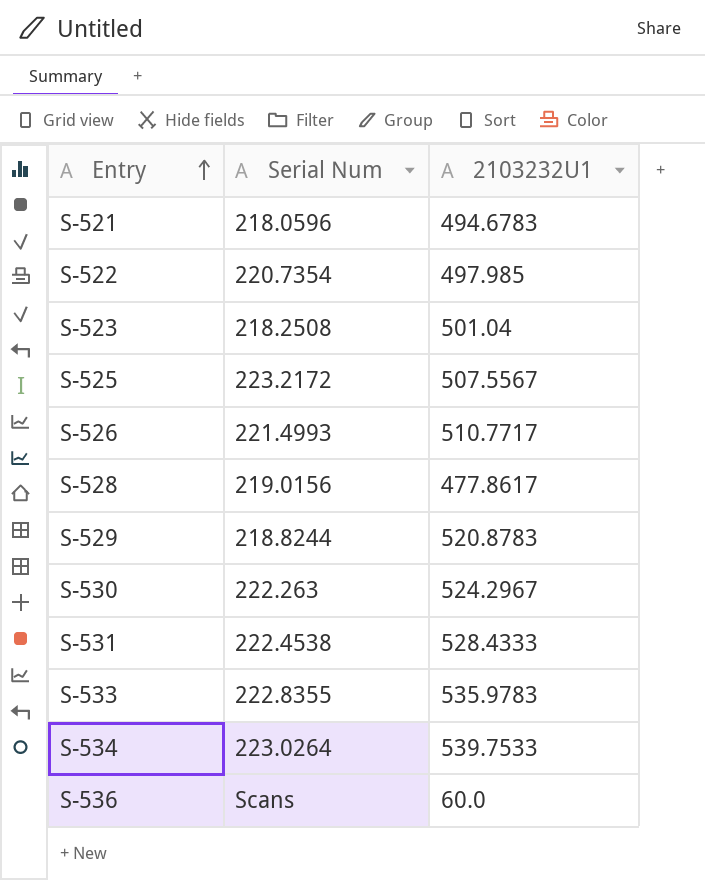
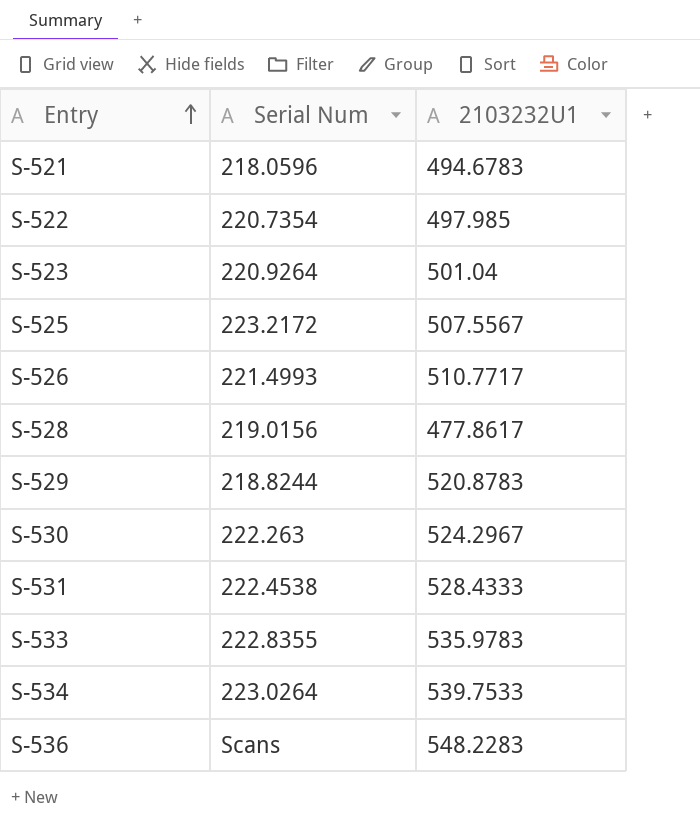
S-523 | Serial Num: 218.2508 -> 220.9264
S-536 | 2103232U1: 60.0 -> 548.2283

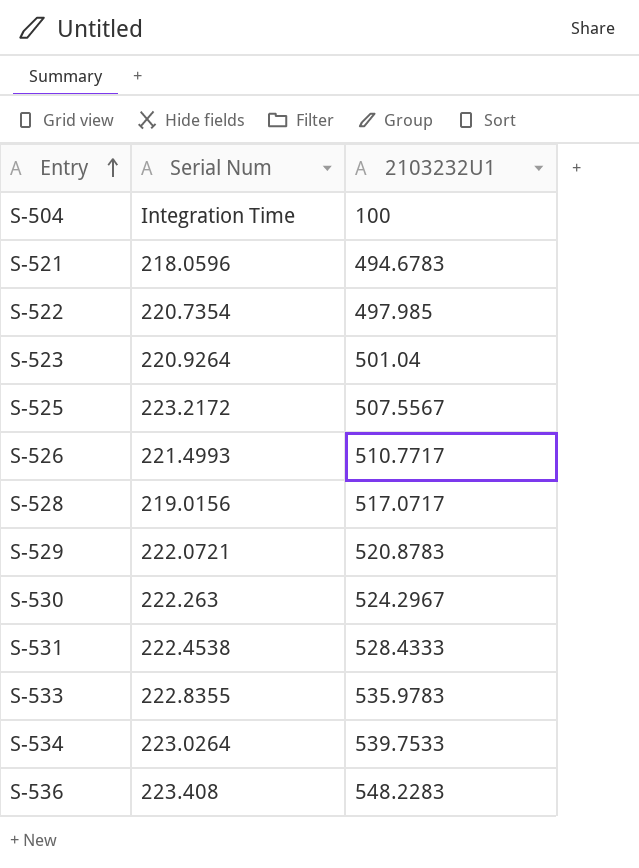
row S-504: none -> Integration Time | 100
S-528 | 2103232U1: 477.8617 -> 517.0717
S-529 | Serial Num: 218.8244 -> 222.0721
S-536 | Serial Num: Scans -> 223.408

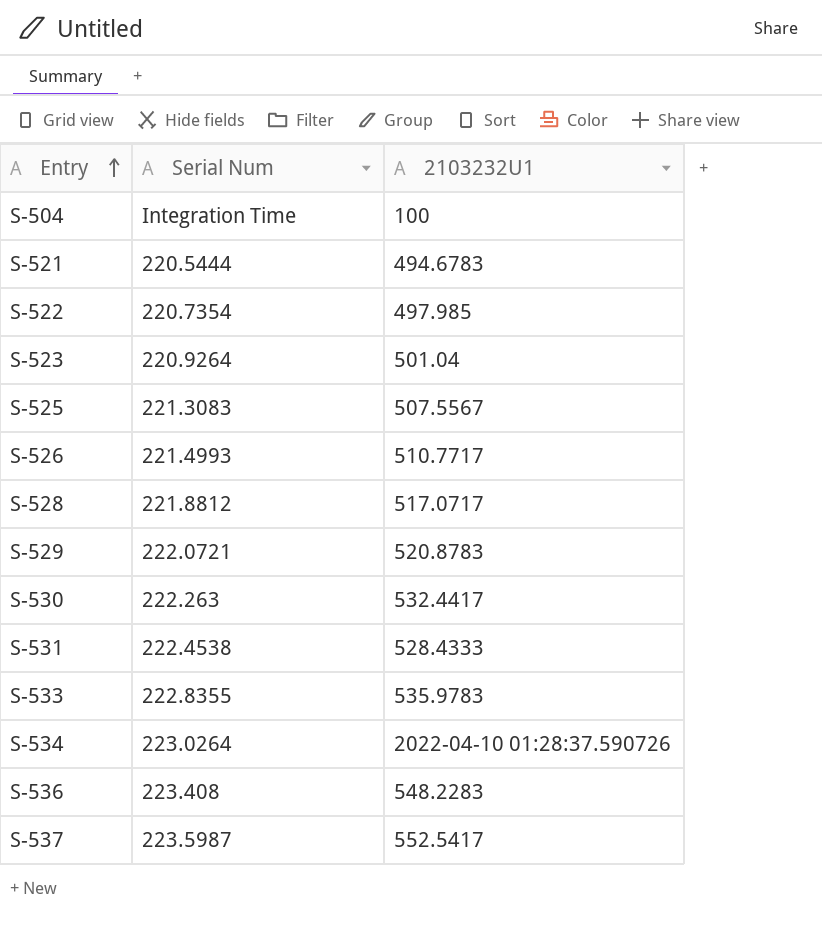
S-521 | Serial Num: 218.0596 -> 220.5444
S-525 | Serial Num: 223.2172 -> 221.3083
S-528 | Serial Num: 219.0156 -> 221.8812
S-530 | 2103232U1: 524.2967 -> 532.4417
S-534 | 2103232U1: 539.7533 -> 2022-04-10 01:28:37.590726
row S-537: none -> 223.5987 | 552.5417

